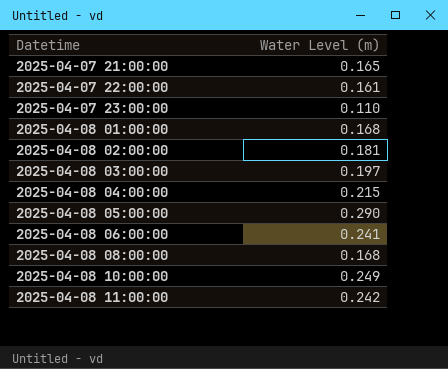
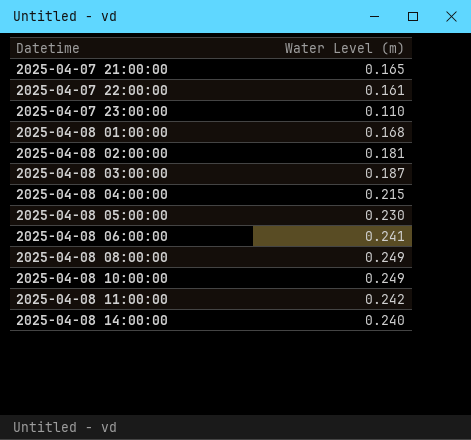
2025-04-08 03:00:00 | Water Level (m): 0.197 -> 0.187
2025-04-08 05:00:00 | Water Level (m): 0.290 -> 0.230
2025-04-08 08:00:00 | Water Level (m): 0.168 -> 0.249
row 2025-04-08 14:00:00: none -> 0.240

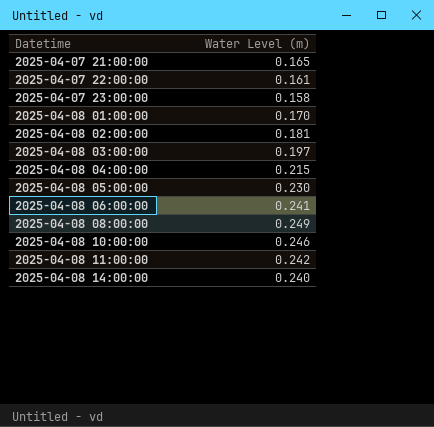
2025-04-07 23:00:00 | Water Level (m): 0.110 -> 0.158
2025-04-08 01:00:00 | Water Level (m): 0.168 -> 0.170
2025-04-08 03:00:00 | Water Level (m): 0.187 -> 0.197
2025-04-08 10:00:00 | Water Level (m): 0.249 -> 0.246

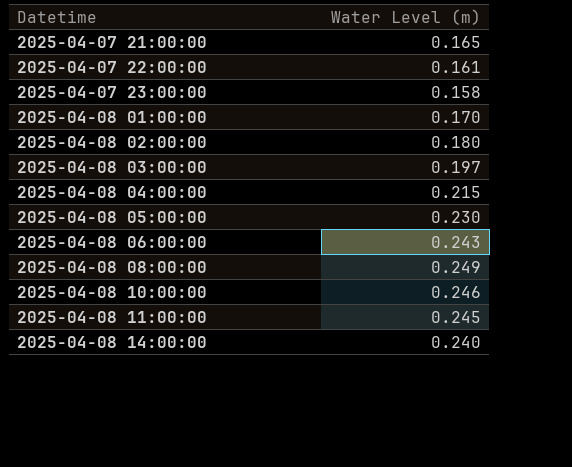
2025-04-08 02:00:00 | Water Level (m): 0.181 -> 0.180
2025-04-08 06:00:00 | Water Level (m): 0.241 -> 0.243
2025-04-08 11:00:00 | Water Level (m): 0.242 -> 0.245

